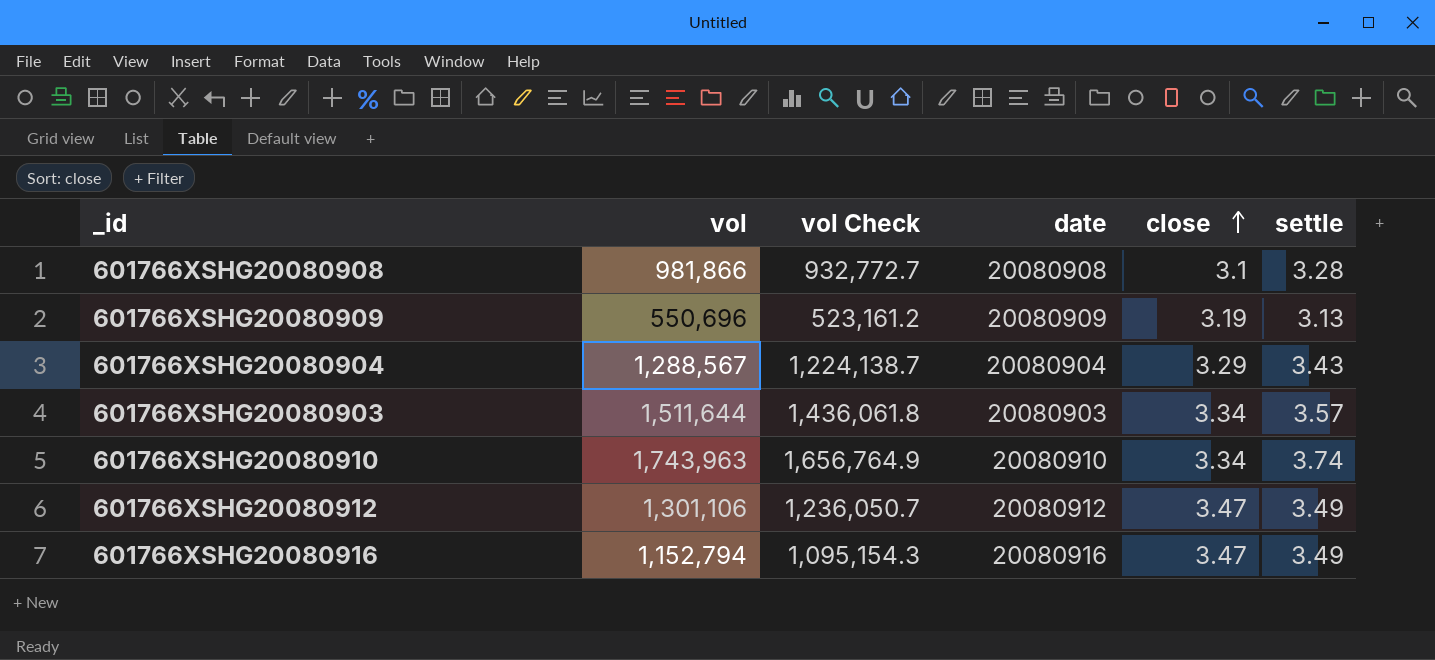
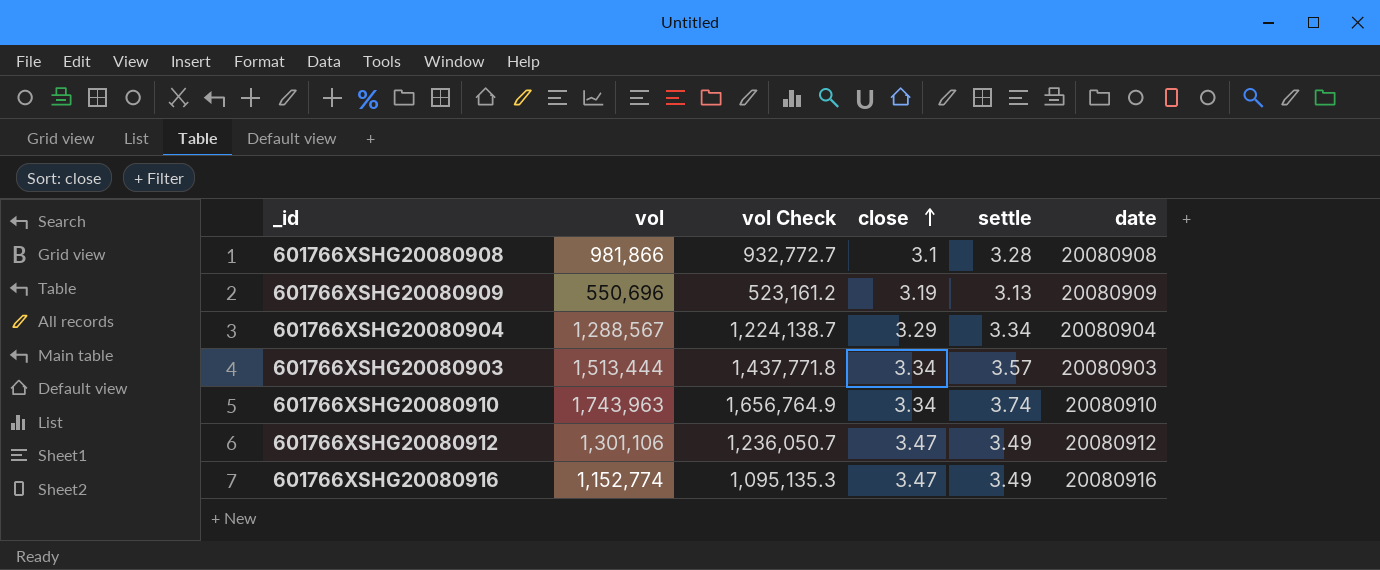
column date | position: 4 -> 6
601766XSHG20080904 | settle: 3.43 -> 3.34
601766XSHG20080903 | vol: 1,511,644 -> 1,513,444
601766XSHG20080903 | vol Check: 1,436,061.8 -> 1,437,771.8
601766XSHG20080916 | vol: 1,152,794 -> 1,152,774
601766XSHG20080916 | vol Check: 1,095,154.3 -> 1,095,135.3

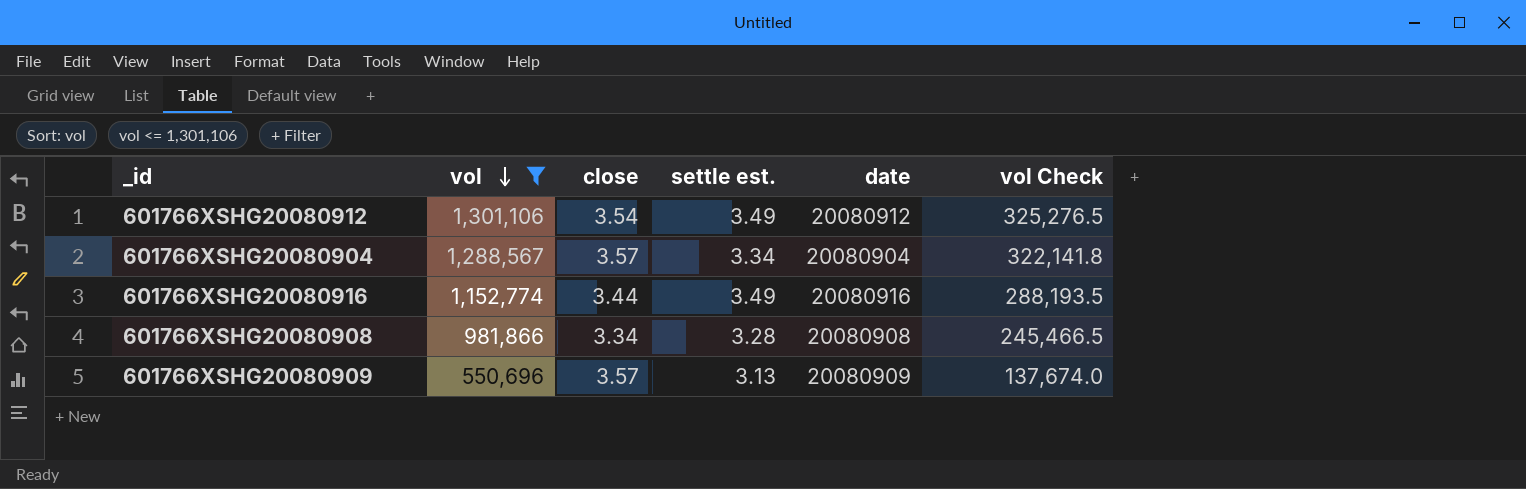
filter: none -> vol <= 1,301,106
row order: close ascending -> vol descending
column name: settle -> settle est.
column vol Check | formula: [vol] * 0.95 -> [vol] * 0.25
column vol Check | position: 3 -> 6
601766XSHG20080912 | close: 3.47 -> 3.54
601766XSHG20080904 | close: 3.29 -> 3.57
601766XSHG20080916 | close: 3.47 -> 3.44
601766XSHG20080908 | close: 3.1 -> 3.34
601766XSHG20080909 | close: 3.19 -> 3.57

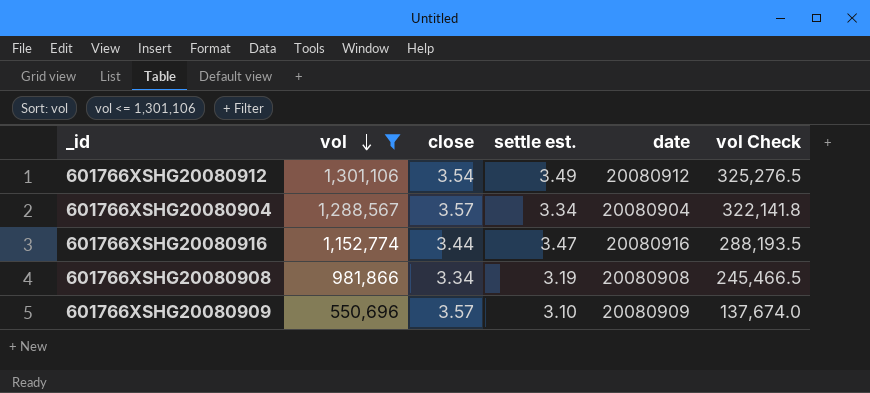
601766XSHG20080916 | settle est.: 3.49 -> 3.47
601766XSHG20080908 | settle est.: 3.28 -> 3.19
601766XSHG20080909 | settle est.: 3.13 -> 3.10

